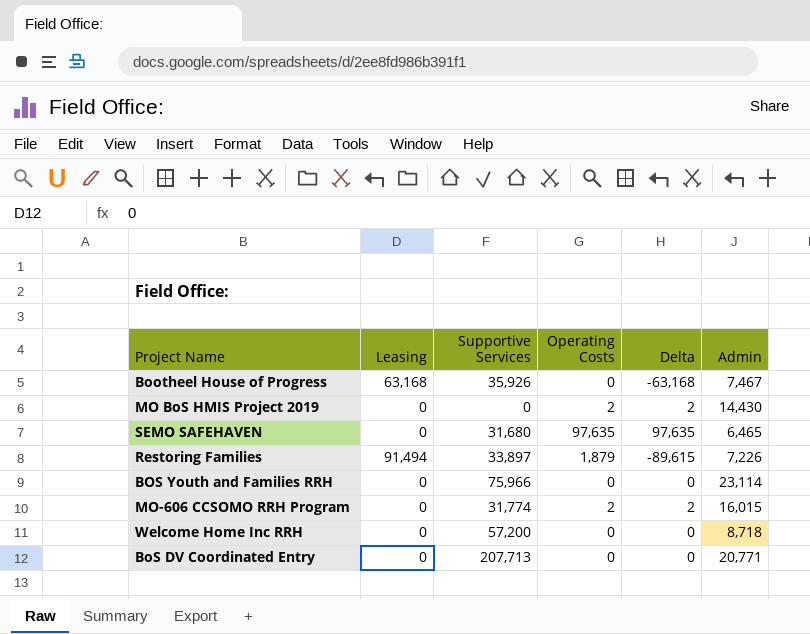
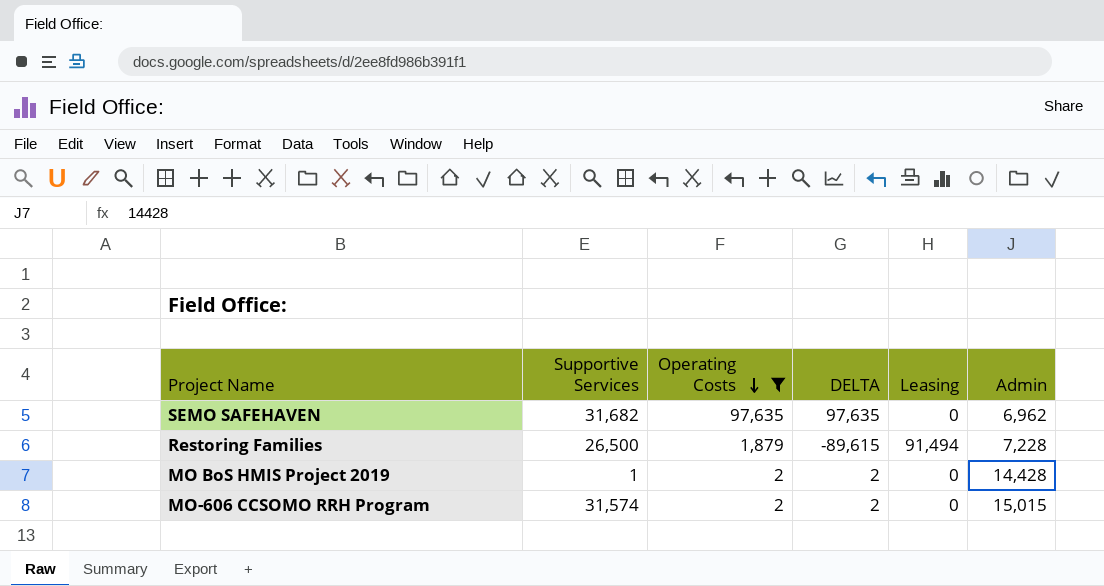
filter: none -> Operating Costs != 0
row order: none -> Operating Costs descending
column name: Delta -> DELTA
column Leasing | position: 2 -> 5
SEMO SAFEHAVEN | Supportive Services: 31,680 -> 31,682
SEMO SAFEHAVEN | Admin: 6,465 -> 6,962
Restoring Families | Supportive Services: 33,897 -> 26,500
Restoring Families | Admin: 7,226 -> 7,228
MO BoS HMIS Project 2019 | Supportive Services: 0 -> 1
MO BoS HMIS Project 2019 | Admin: 14,430 -> 14,428
MO-606 CCSOMO RRH Program | Supportive Services: 31,774 -> 31,574
MO-606 CCSOMO RRH Program | Admin: 16,015 -> 15,015

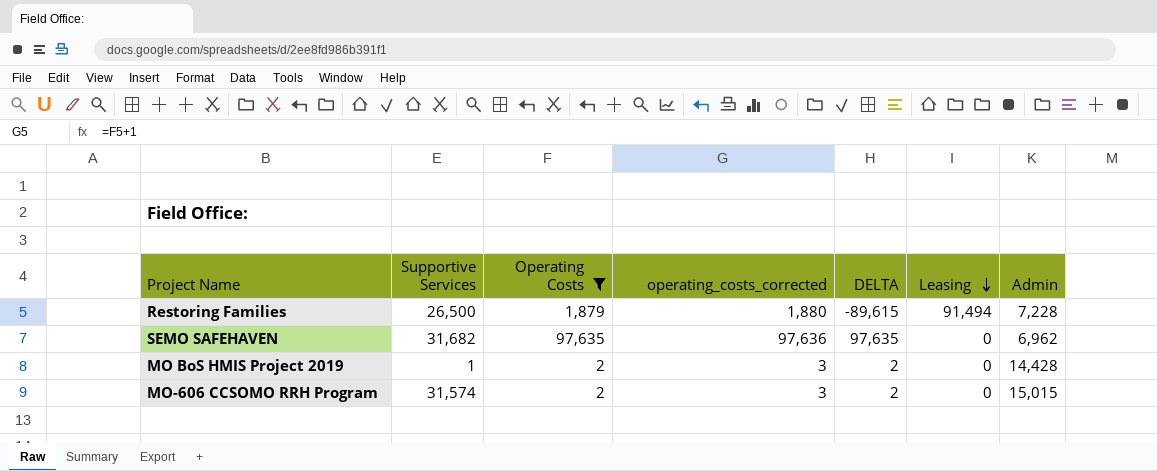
row order: Operating Costs descending -> Leasing descending
column operating_costs_corrected | formula: none -> [Operating Costs] + 1

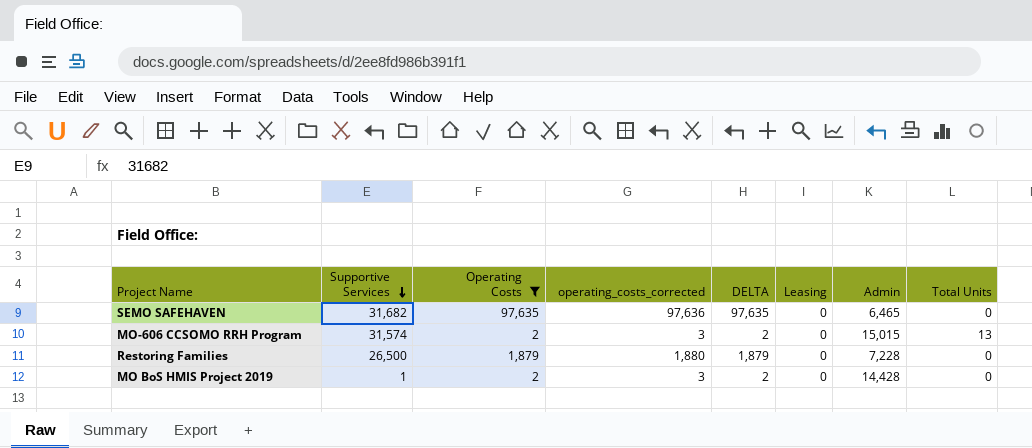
row order: Leasing descending -> Supportive Services descending
column Total Units | position: none -> 8
SEMO SAFEHAVEN | Admin: 6,962 -> 6,465
Restoring Families | DELTA: -89,615 -> 1,879
Restoring Families | Leasing: 91,494 -> 0

